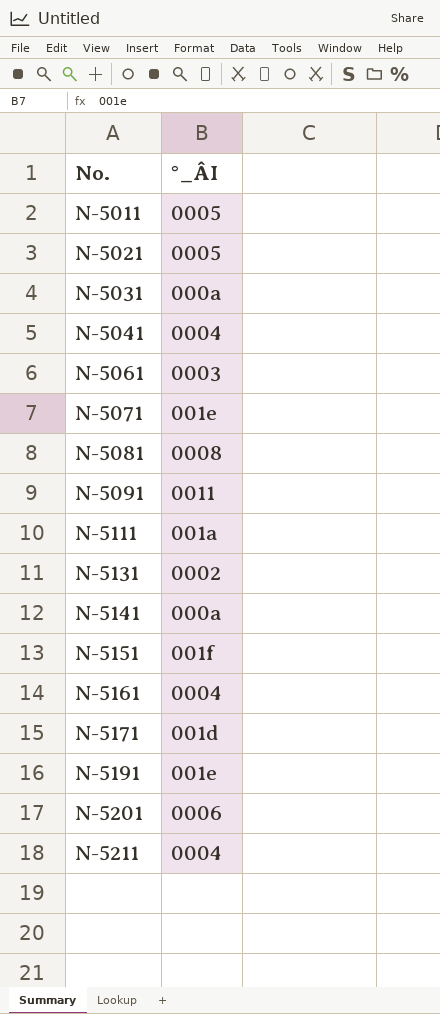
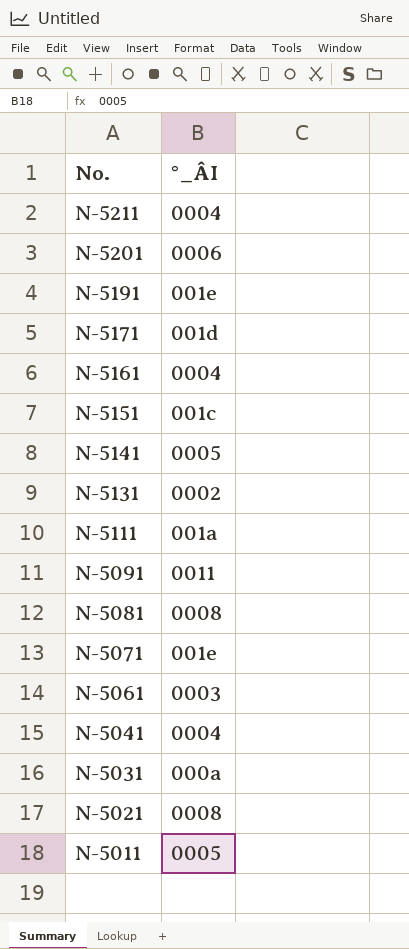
row order: No. ascending -> No. descending
N-5151 | °_ÂI: 001f -> 001c
N-5141 | °_ÂI: 000a -> 0005
N-5021 | °_ÂI: 0005 -> 0008

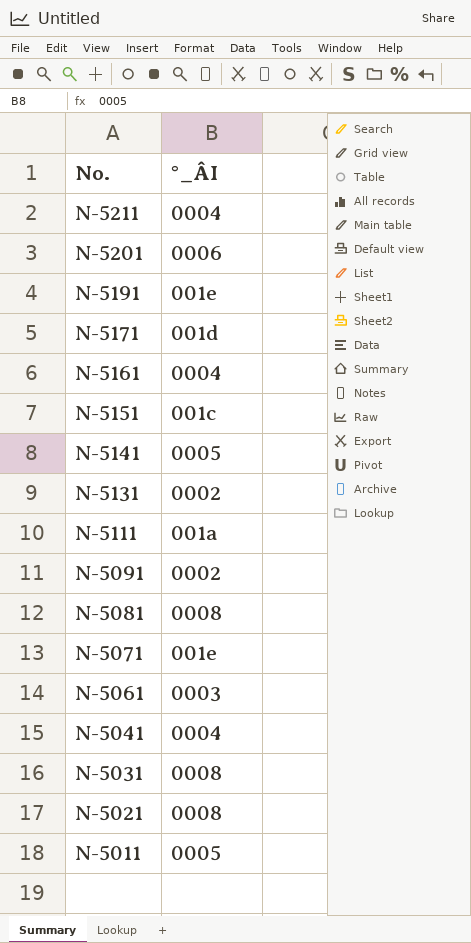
N-5091 | °_ÂI: 0011 -> 0002
N-5031 | °_ÂI: 000a -> 0008

